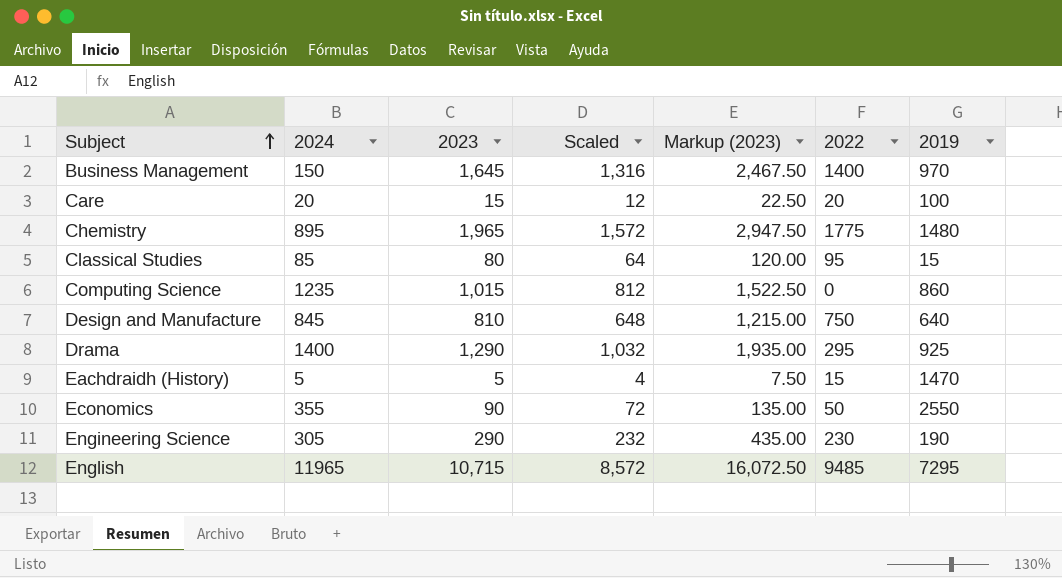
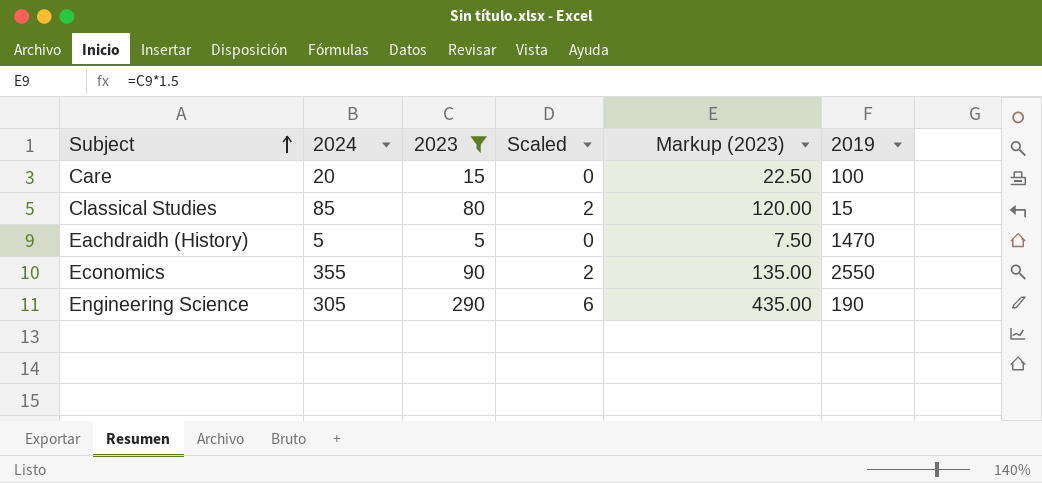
filter: none -> 2023 <= 290
column 2022 | position: 6 -> none
column Scaled | formula: [2023] * 0.8 -> [2023] * 0.02

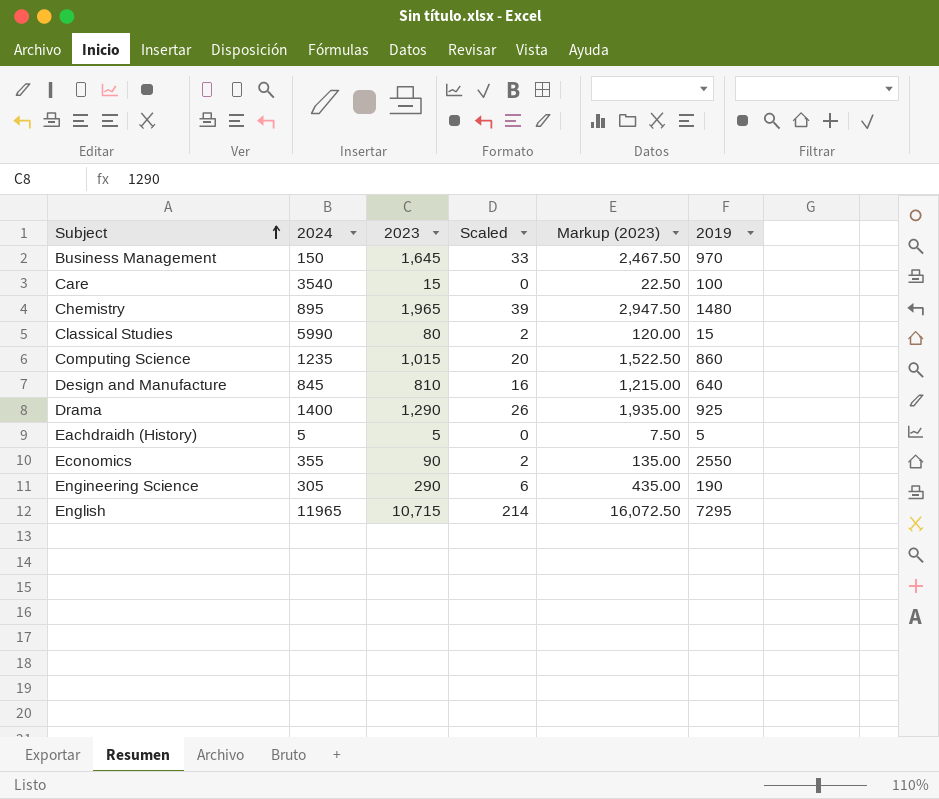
filter: 2023 <= 290 -> none
Care | 2024: 20 -> 3540
Classical Studies | 2024: 85 -> 5990
Eachdraidh (History) | 2019: 1470 -> 5

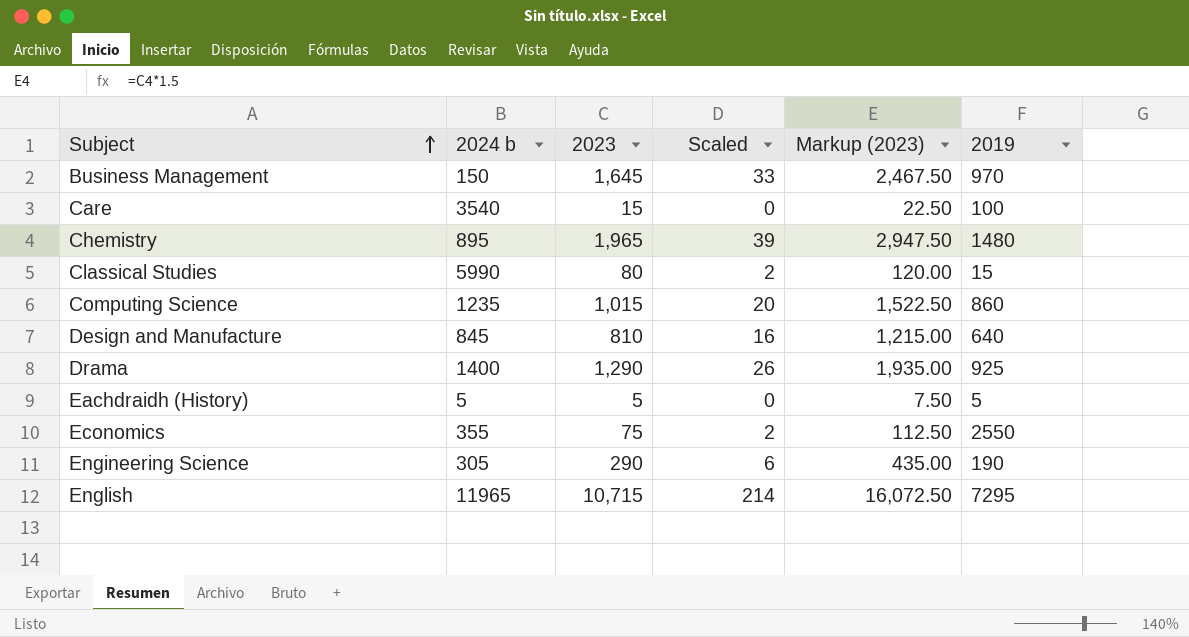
column name: 2024 -> 2024 b
Economics | 2023: 90 -> 75
Economics | Markup (2023): 135.00 -> 112.50

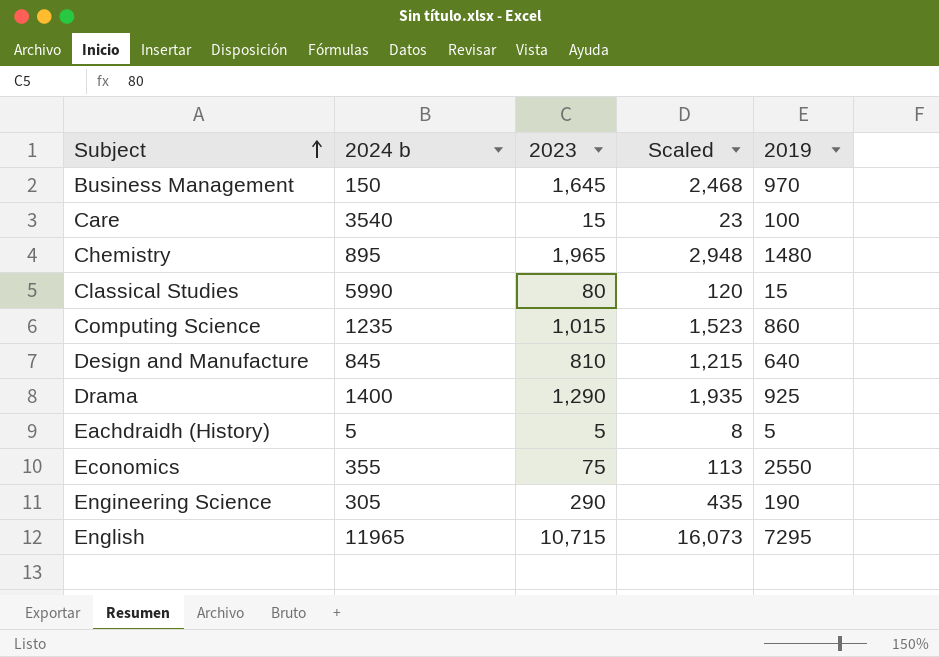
column Markup (2023) | formula: [2023] * 1.5 -> none
column Scaled | formula: [2023] * 0.02 -> [2023] * 1.5

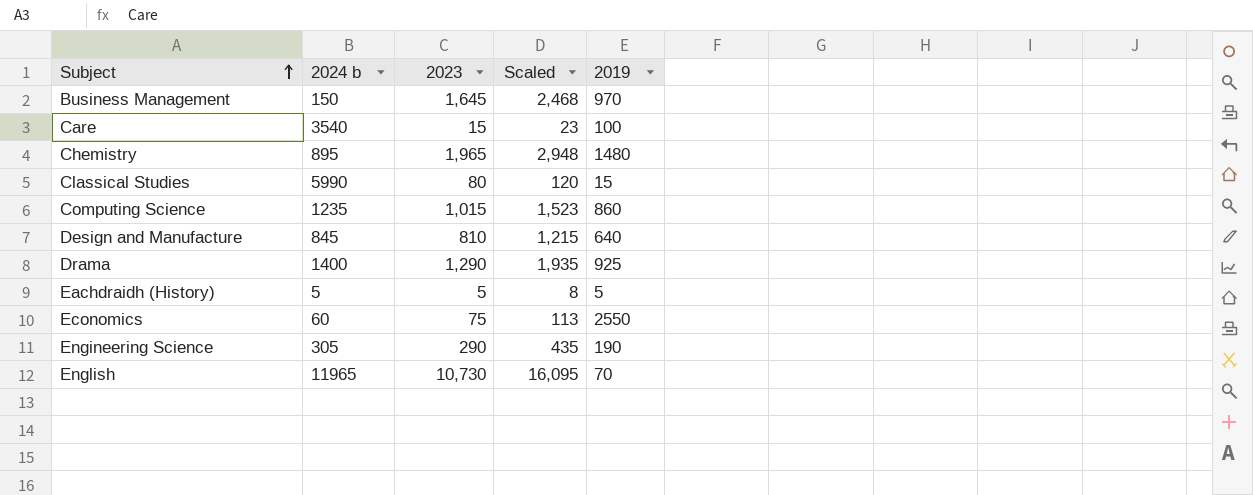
Economics | 2024 b: 355 -> 60
English | 2023: 10,715 -> 10,730
English | Scaled: 16,073 -> 16,095
English | 2019: 7295 -> 70

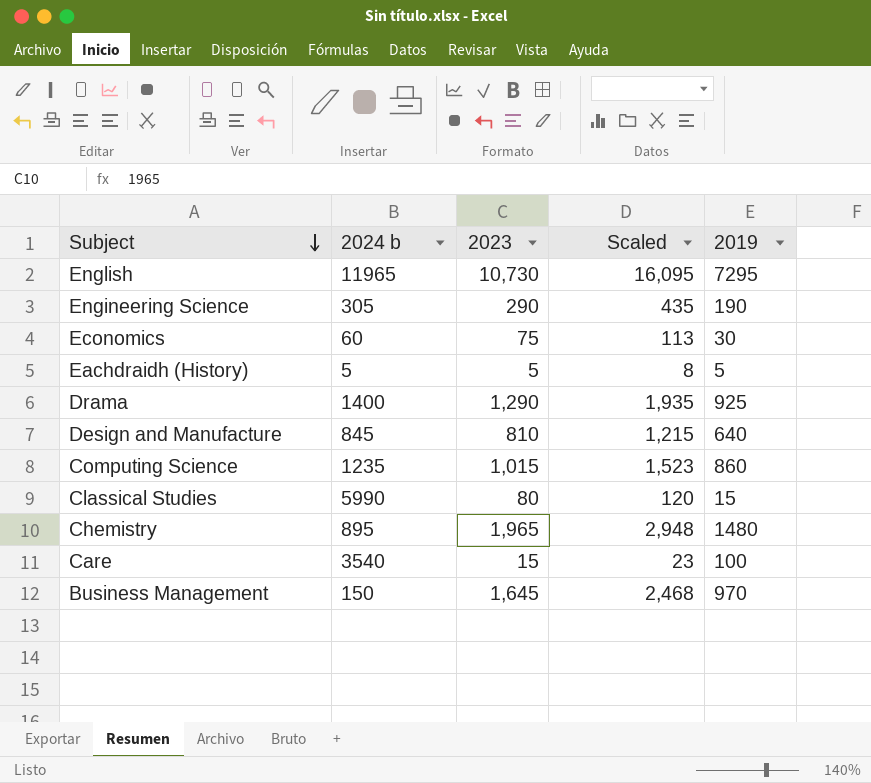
row order: Subject ascending -> Subject descending
English | 2019: 70 -> 7295
Economics | 2019: 2550 -> 30

